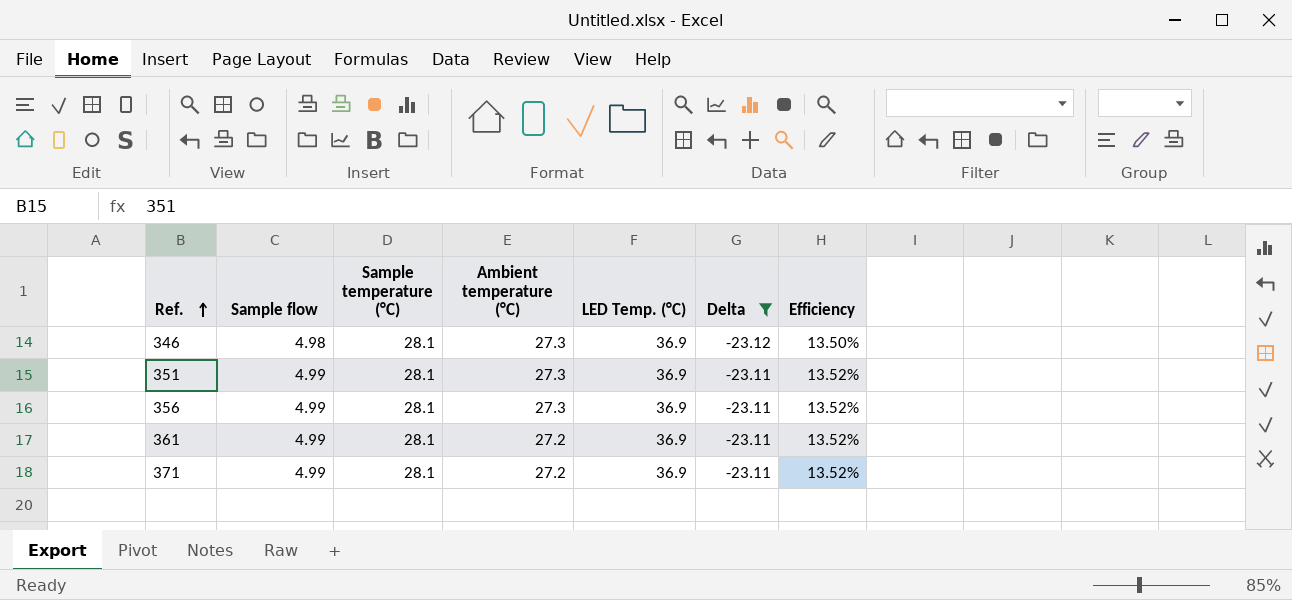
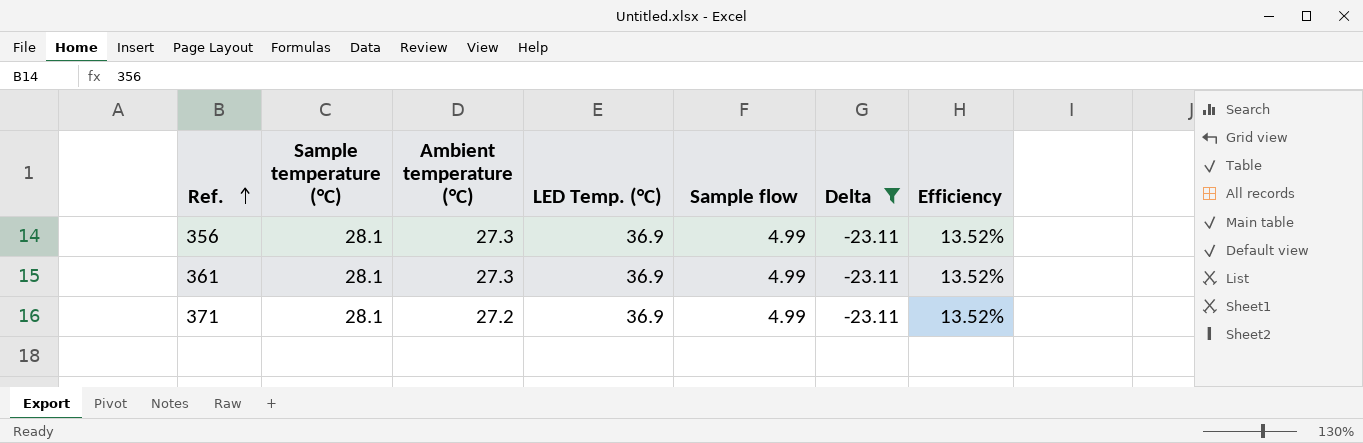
column Sample flow | position: 2 -> 5
row 346: 4.98 | 28.1 | 27.3 | 36.9 | -23.12 | 13.50% -> none
row 351: 4.99 | 28.1 | 27.3 | 36.9 | -23.11 | 13.52% -> none
361 | Ambient temperature (°C): 27.2 -> 27.3

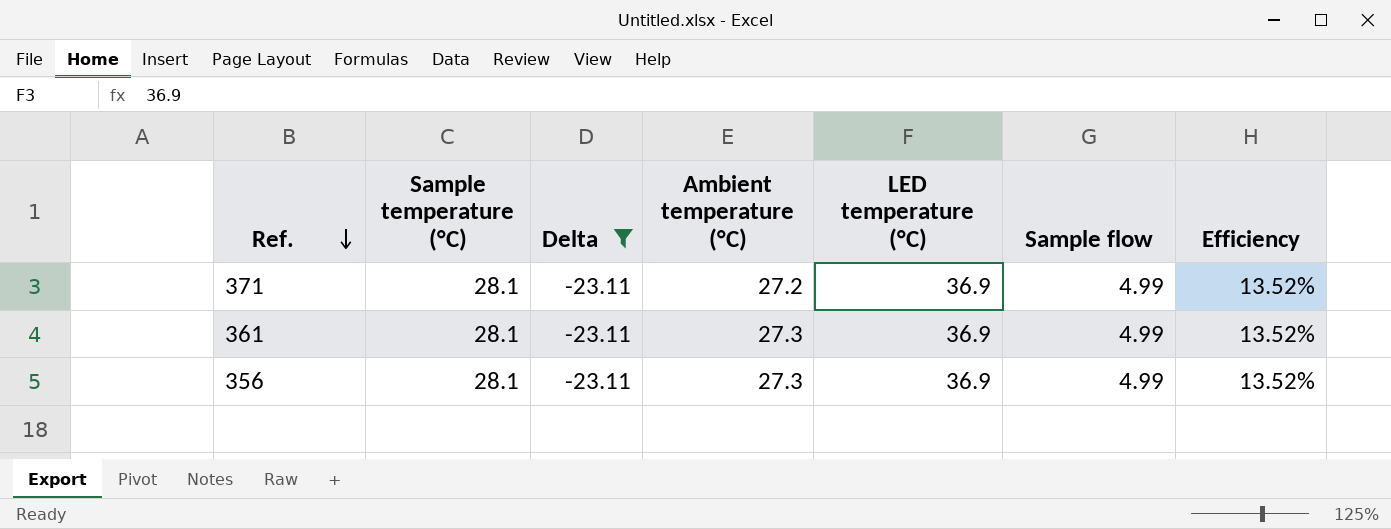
row order: Ref. ascending -> Ref. descending
column Delta | position: 6 -> 3
column name: LED Temp. (°C) -> LED temperature (°C)

